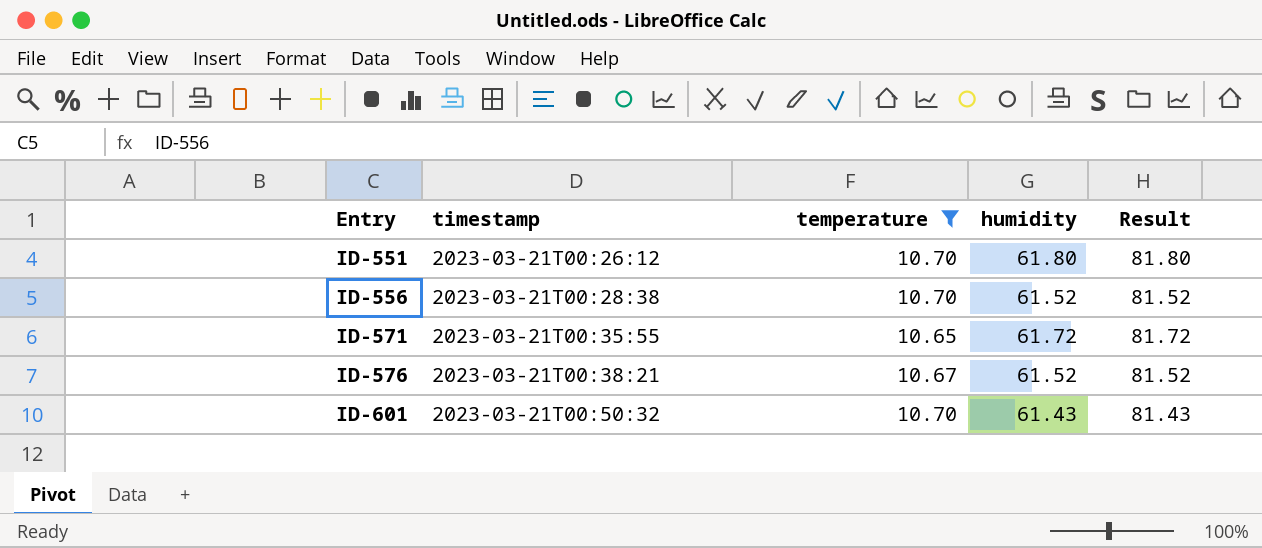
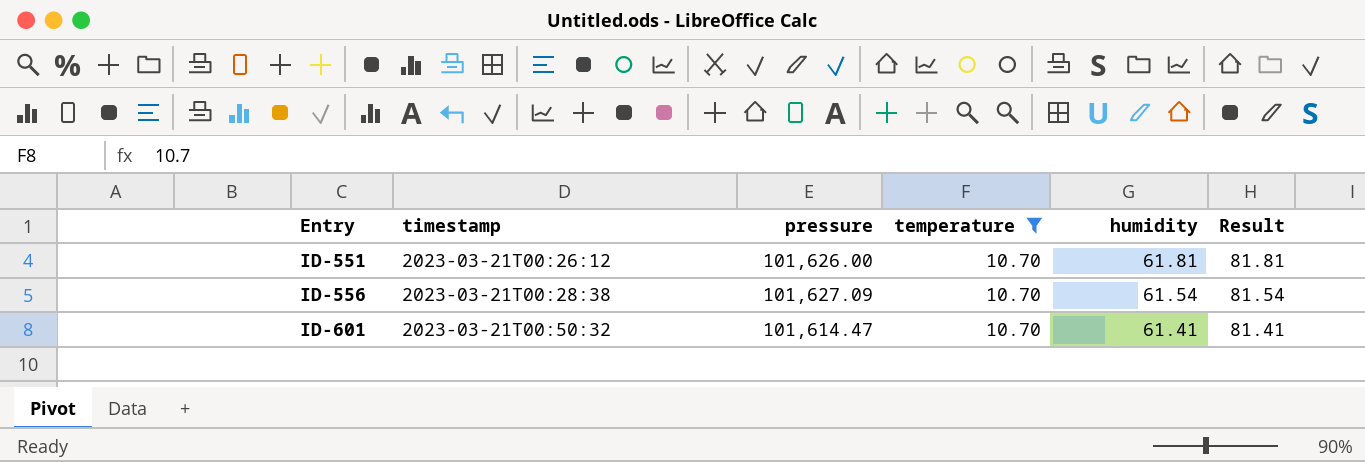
column pressure | position: none -> 3
row ID-571: 2023-03-21T00:35:55 | 10.65 | 61.72 | 81.72 -> none
row ID-576: 2023-03-21T00:38:21 | 10.67 | 61.52 | 81.52 -> none
ID-551 | humidity: 61.80 -> 61.81
ID-551 | Result: 81.80 -> 81.81
ID-556 | humidity: 61.52 -> 61.54
ID-556 | Result: 81.52 -> 81.54
ID-601 | humidity: 61.43 -> 61.41
ID-601 | Result: 81.43 -> 81.41

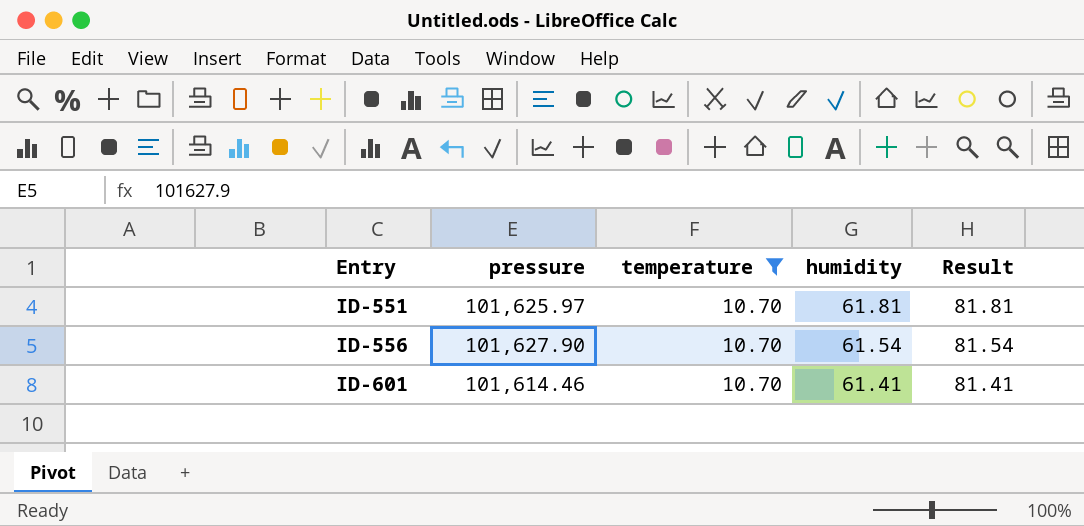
column timestamp | position: 2 -> none
ID-551 | pressure: 101,626.00 -> 101,625.97
ID-556 | pressure: 101,627.09 -> 101,627.90
ID-601 | pressure: 101,614.47 -> 101,614.46

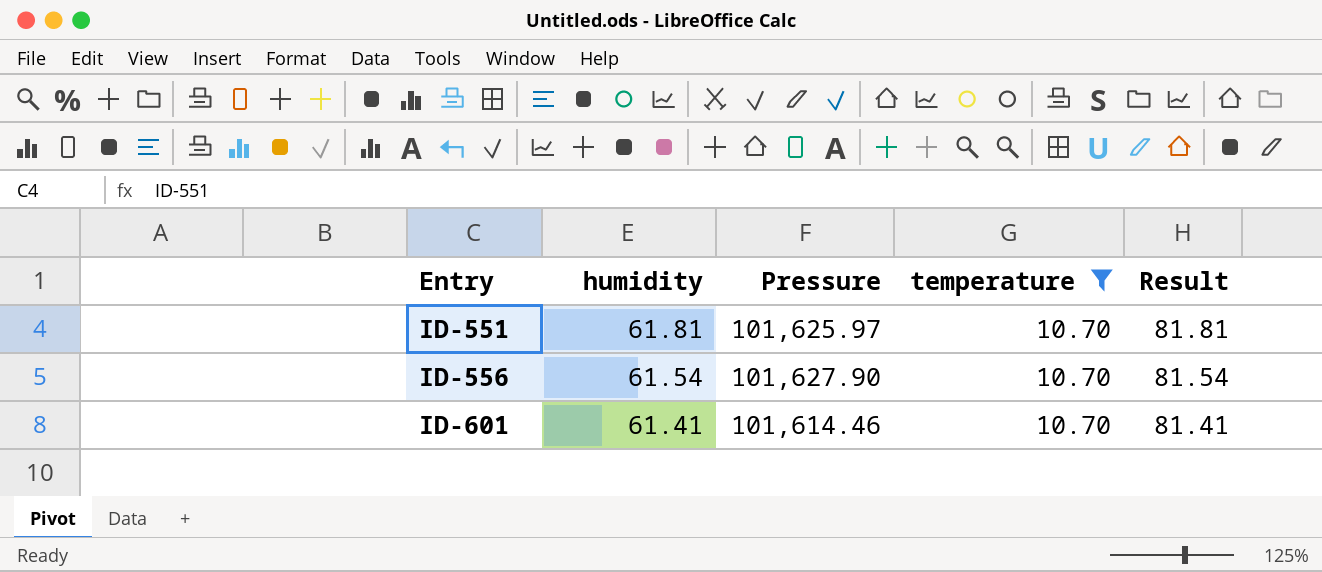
column humidity | position: 4 -> 2
column name: pressure -> Pressure

